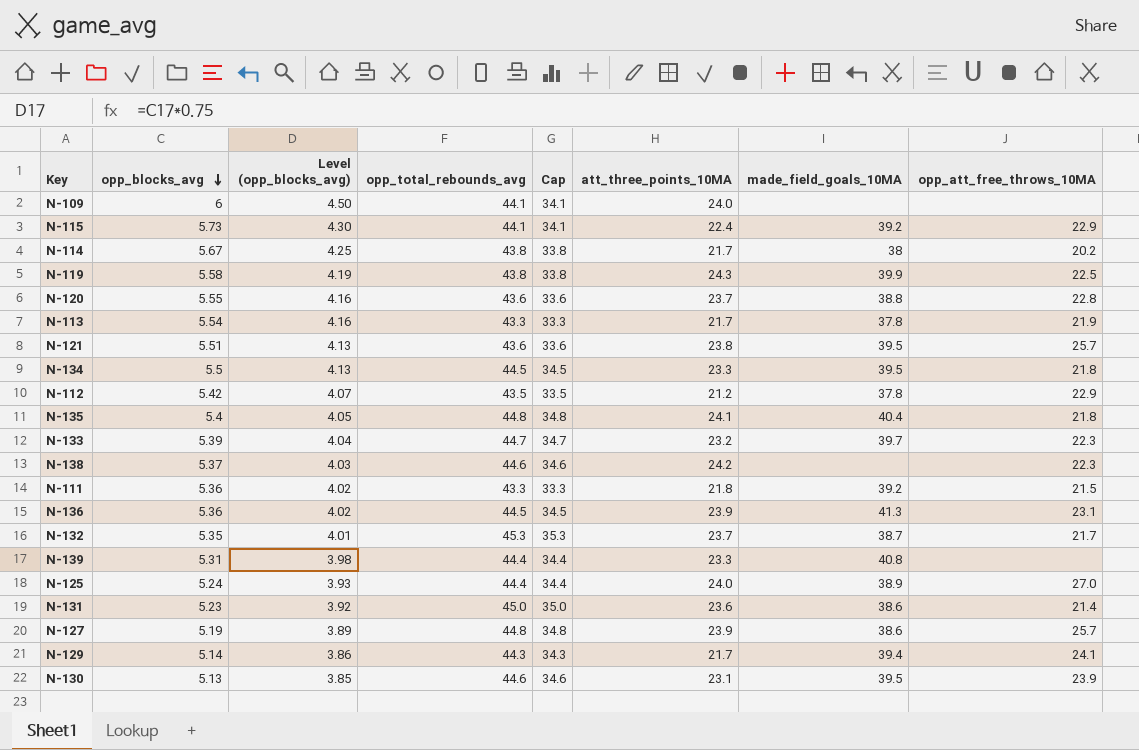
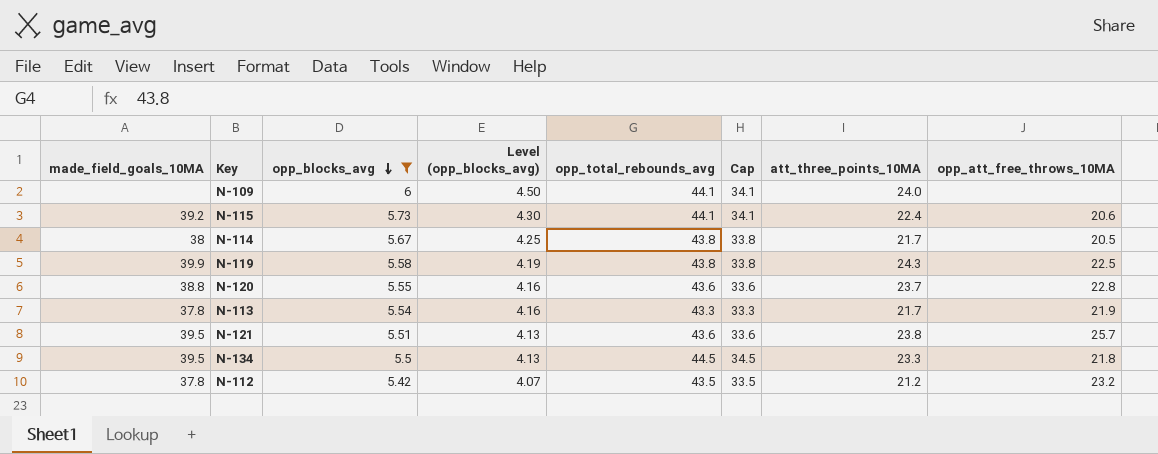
filter: none -> opp_blocks_avg >= 5.42
column made_field_goals_10MA | position: 7 -> 1
N-115 | opp_att_free_throws_10MA: 22.9 -> 20.6
N-114 | opp_att_free_throws_10MA: 20.2 -> 20.5
N-112 | opp_att_free_throws_10MA: 22.9 -> 23.2

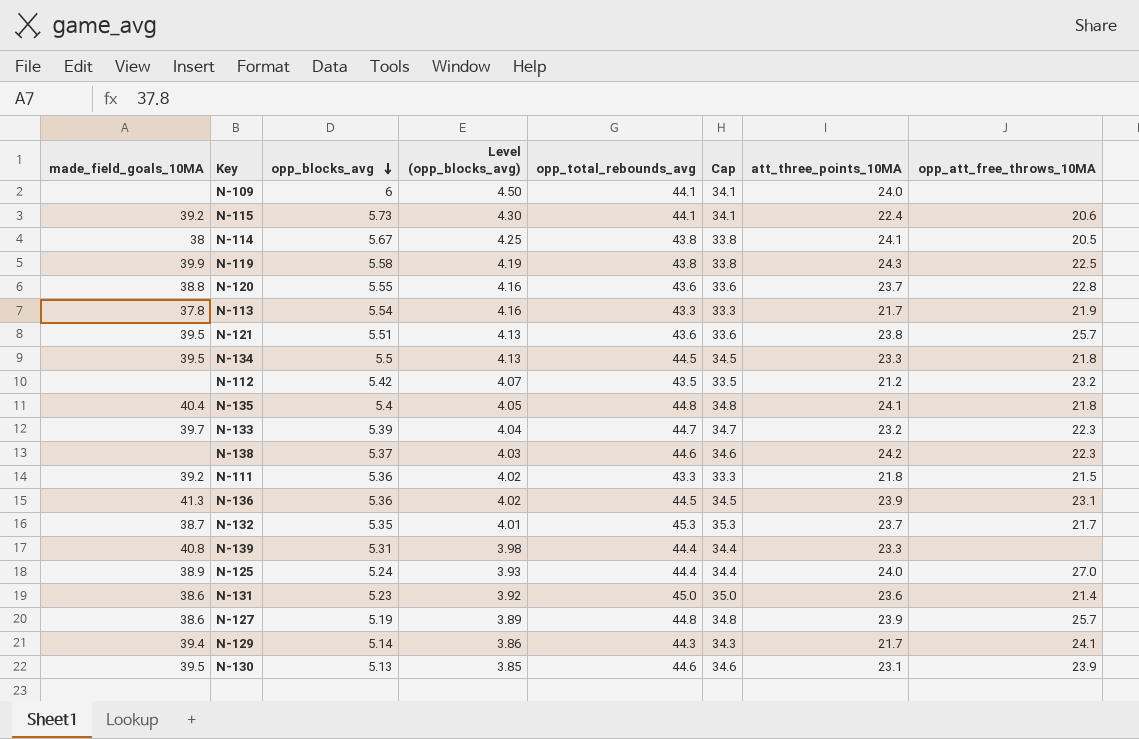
filter: opp_blocks_avg >= 5.42 -> none
N-114 | att_three_points_10MA: 21.7 -> 24.1
N-112 | made_field_goals_10MA: 37.8 -> none

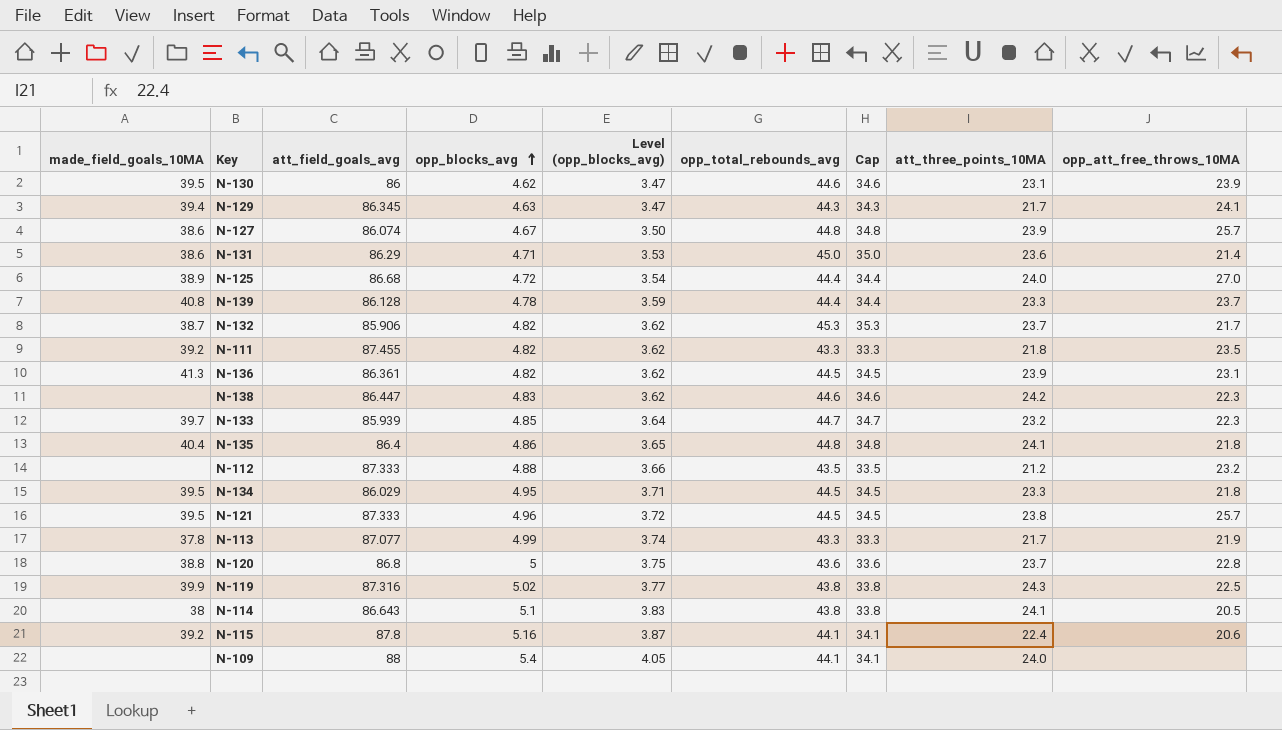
row order: opp_blocks_avg descending -> opp_blocks_avg ascending
column att_field_goals_avg | position: none -> 3
N-130 | opp_blocks_avg: 5.13 -> 4.62
N-130 | Level (opp_blocks_avg): 3.85 -> 3.47
N-129 | opp_blocks_avg: 5.14 -> 4.63
N-129 | Level (opp_blocks_avg): 3.86 -> 3.47
N-127 | opp_blocks_avg: 5.19 -> 4.67
N-127 | Level (opp_blocks_avg): 3.89 -> 3.50
N-131 | opp_blocks_avg: 5.23 -> 4.71
N-131 | Level (opp_blocks_avg): 3.92 -> 3.53
N-125 | opp_blocks_avg: 5.24 -> 4.72
N-125 | Level (opp_blocks_avg): 3.93 -> 3.54
N-139 | opp_blocks_avg: 5.31 -> 4.78
N-139 | Level (opp_blocks_avg): 3.98 -> 3.59
N-139 | opp_att_free_throws_10MA: none -> 23.7
N-132 | opp_blocks_avg: 5.35 -> 4.82
N-132 | Level (opp_blocks_avg): 4.01 -> 3.62
N-111 | opp_blocks_avg: 5.36 -> 4.82
N-111 | Level (opp_blocks_avg): 4.02 -> 3.62
N-111 | opp_att_free_throws_10MA: 21.5 -> 23.5
N-136 | opp_blocks_avg: 5.36 -> 4.82
N-136 | Level (opp_blocks_avg): 4.02 -> 3.62
N-138 | opp_blocks_avg: 5.37 -> 4.83
N-138 | Level (opp_blocks_avg): 4.03 -> 3.62
N-133 | opp_blocks_avg: 5.39 -> 4.85
N-133 | Level (opp_blocks_avg): 4.04 -> 3.64
N-135 | opp_blocks_avg: 5.4 -> 4.86
N-135 | Level (opp_blocks_avg): 4.05 -> 3.65
N-112 | opp_blocks_avg: 5.42 -> 4.88
N-112 | Level (opp_blocks_avg): 4.07 -> 3.66
N-134 | opp_blocks_avg: 5.5 -> 4.95
N-134 | Level (opp_blocks_avg): 4.13 -> 3.71
N-121 | opp_blocks_avg: 5.51 -> 4.96
N-121 | Level (opp_blocks_avg): 4.13 -> 3.72
N-121 | opp_total_rebounds_avg: 43.6 -> 44.5
N-121 | Cap: 33.6 -> 34.5
N-113 | opp_blocks_avg: 5.54 -> 4.99
N-113 | Level (opp_blocks_avg): 4.16 -> 3.74
N-120 | opp_blocks_avg: 5.55 -> 5
N-120 | Level (opp_blocks_avg): 4.16 -> 3.75
N-119 | opp_blocks_avg: 5.58 -> 5.02
N-119 | Level (opp_blocks_avg): 4.19 -> 3.77
N-114 | opp_blocks_avg: 5.67 -> 5.1
N-114 | Level (opp_blocks_avg): 4.25 -> 3.83
N-115 | opp_blocks_avg: 5.73 -> 5.16
N-115 | Level (opp_blocks_avg): 4.30 -> 3.87
N-109 | opp_blocks_avg: 6 -> 5.4
N-109 | Level (opp_blocks_avg): 4.50 -> 4.05

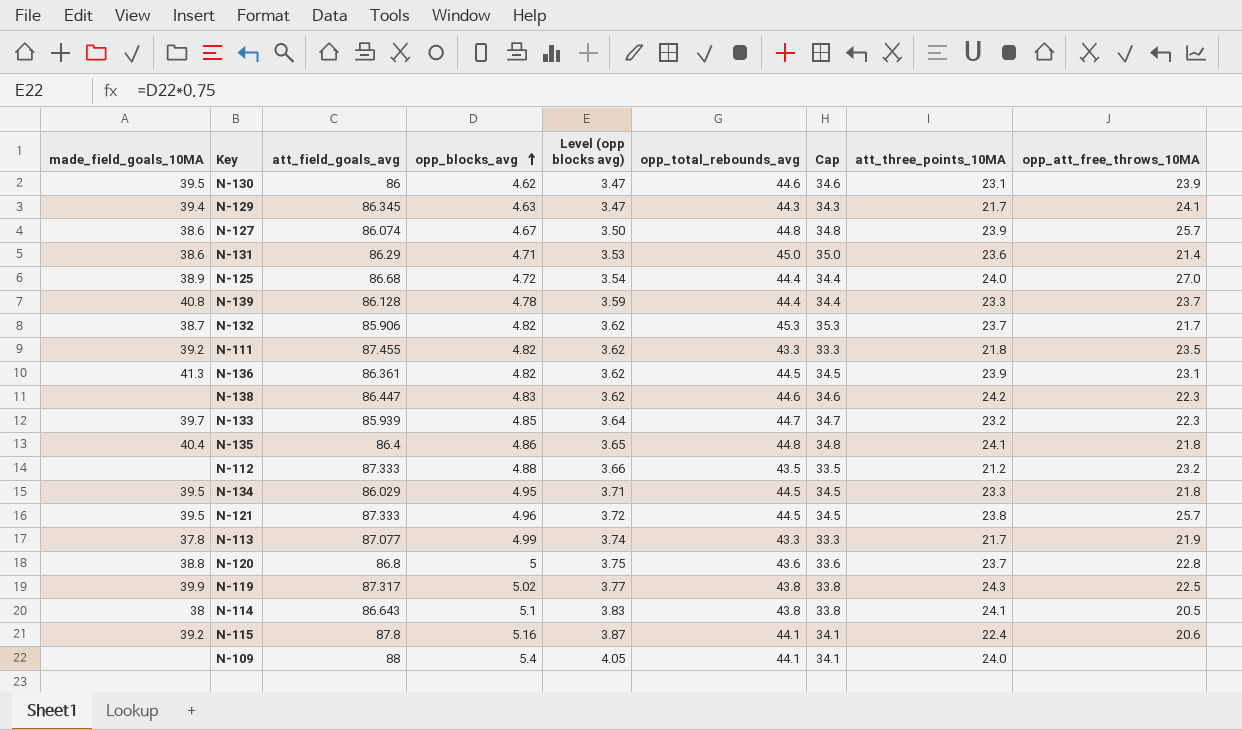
column name: Level (opp_blocks_avg) -> Level (opp blocks avg)
N-119 | att_field_goals_avg: 87.316 -> 87.317

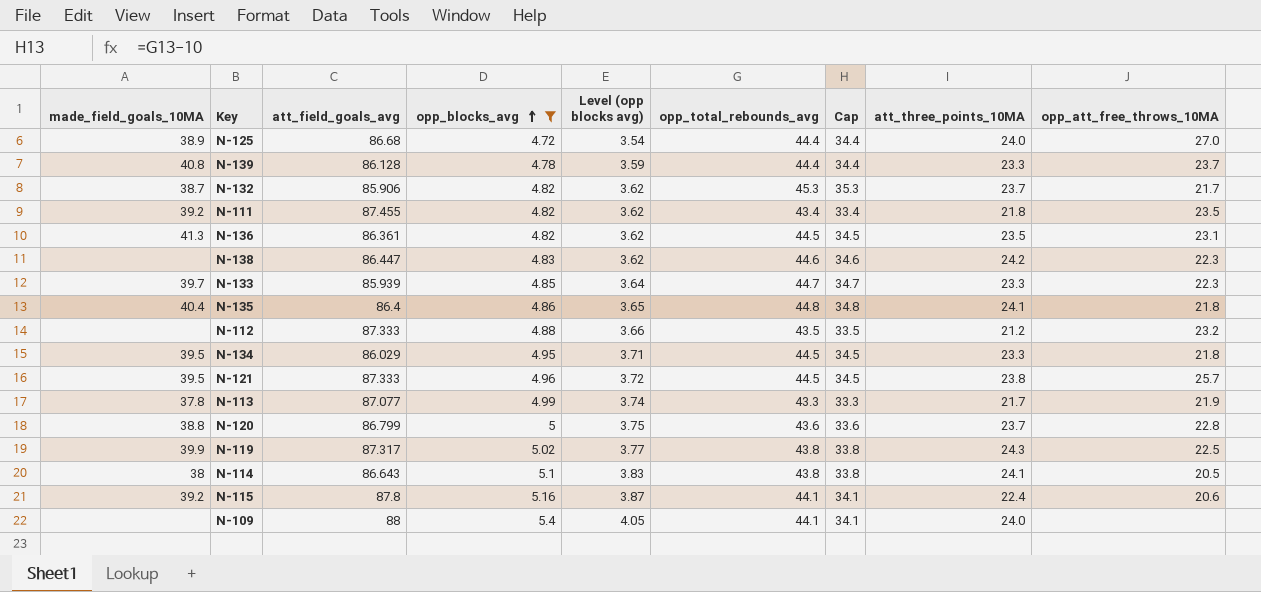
filter: none -> opp_blocks_avg >= 4.72
N-111 | opp_total_rebounds_avg: 43.3 -> 43.4
N-111 | Cap: 33.3 -> 33.4
N-136 | att_three_points_10MA: 23.9 -> 23.5
N-133 | att_three_points_10MA: 23.2 -> 23.3
N-120 | att_field_goals_avg: 86.8 -> 86.799

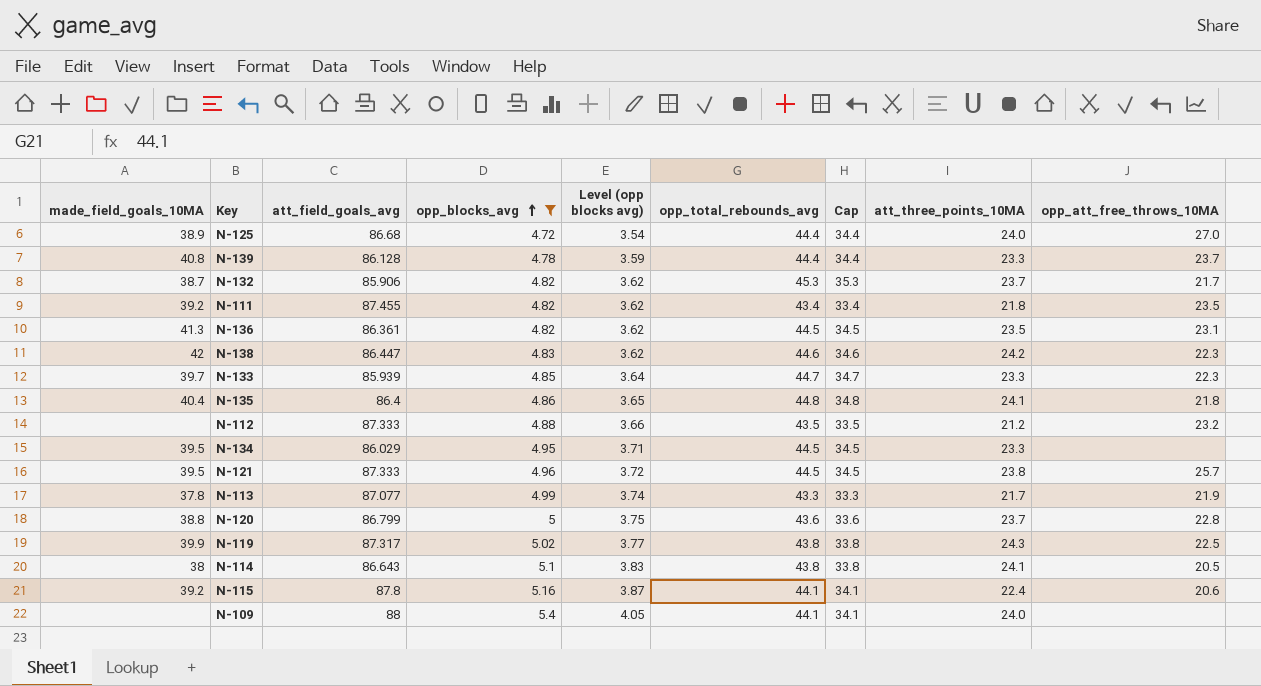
N-138 | made_field_goals_10MA: none -> 42
N-134 | opp_att_free_throws_10MA: 21.8 -> none

